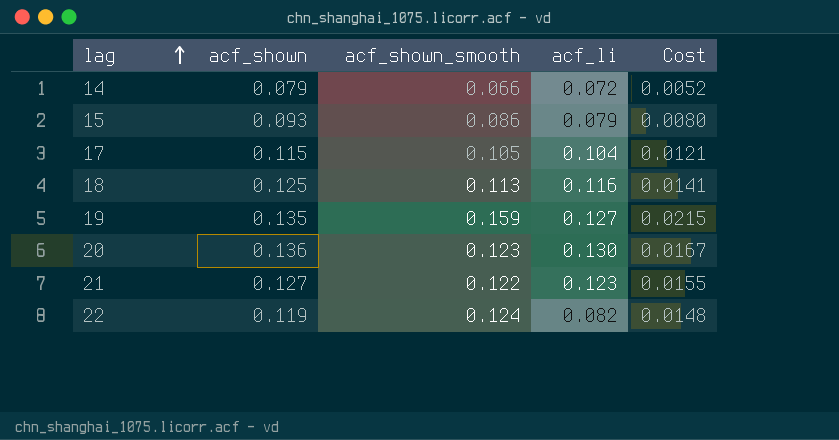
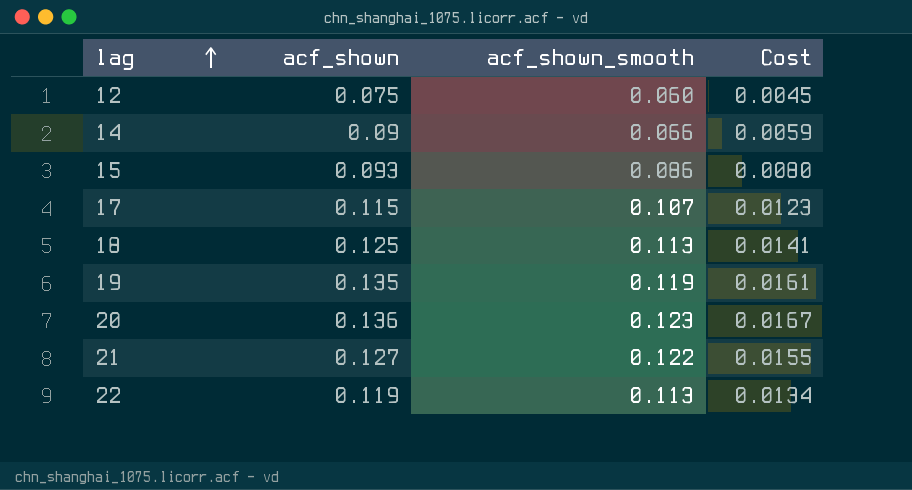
column acf_li | position: 4 -> none
row 12: none -> 0.075 | 0.060 | 0.0045
14 | acf_shown: 0.079 -> 0.09
14 | Cost: 0.0052 -> 0.0059
17 | acf_shown_smooth: 0.105 -> 0.107
17 | Cost: 0.0121 -> 0.0123
19 | acf_shown_smooth: 0.159 -> 0.119
19 | Cost: 0.0215 -> 0.0161
22 | acf_shown_smooth: 0.124 -> 0.113
22 | Cost: 0.0148 -> 0.0134

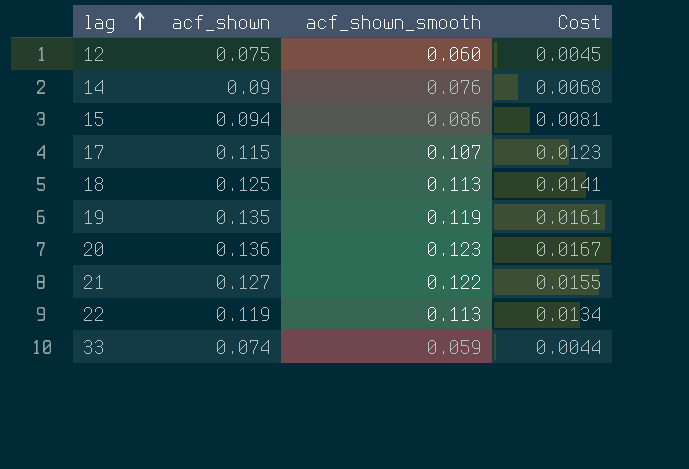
14 | acf_shown_smooth: 0.066 -> 0.076
14 | Cost: 0.0059 -> 0.0068
15 | acf_shown: 0.093 -> 0.094
15 | Cost: 0.0080 -> 0.0081
row 33: none -> 0.074 | 0.059 | 0.0044

